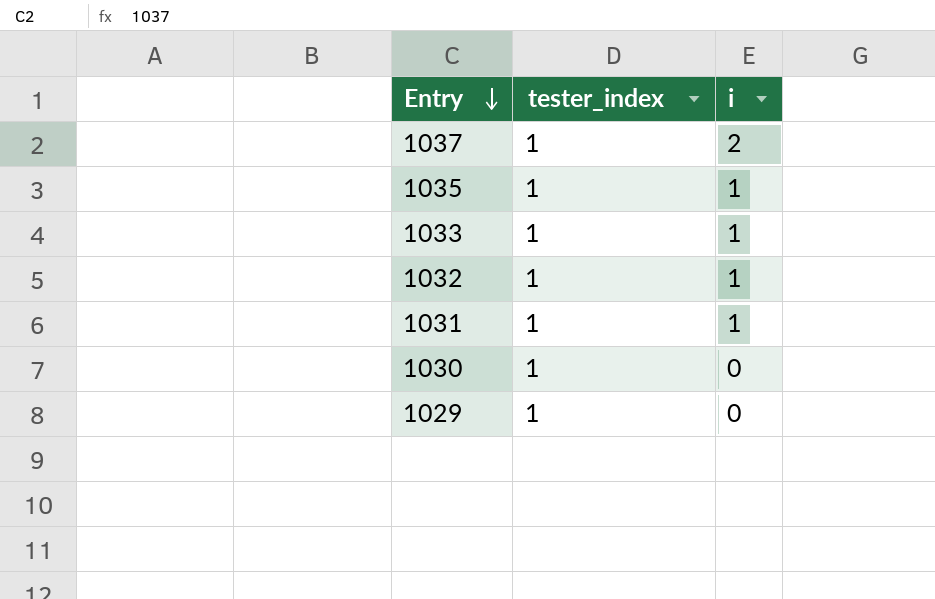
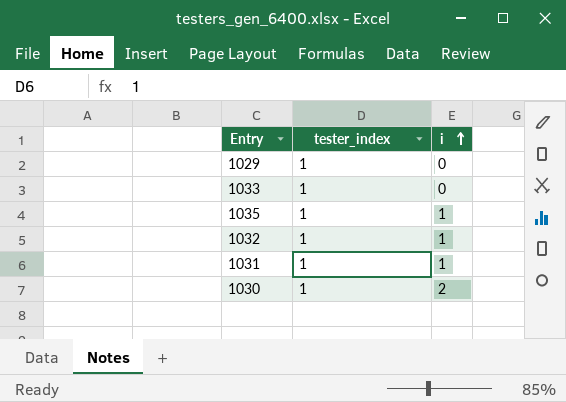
row order: Entry descending -> i ascending
row 1037: 1 | 2 -> none
1033 | i: 1 -> 0
1030 | i: 0 -> 2

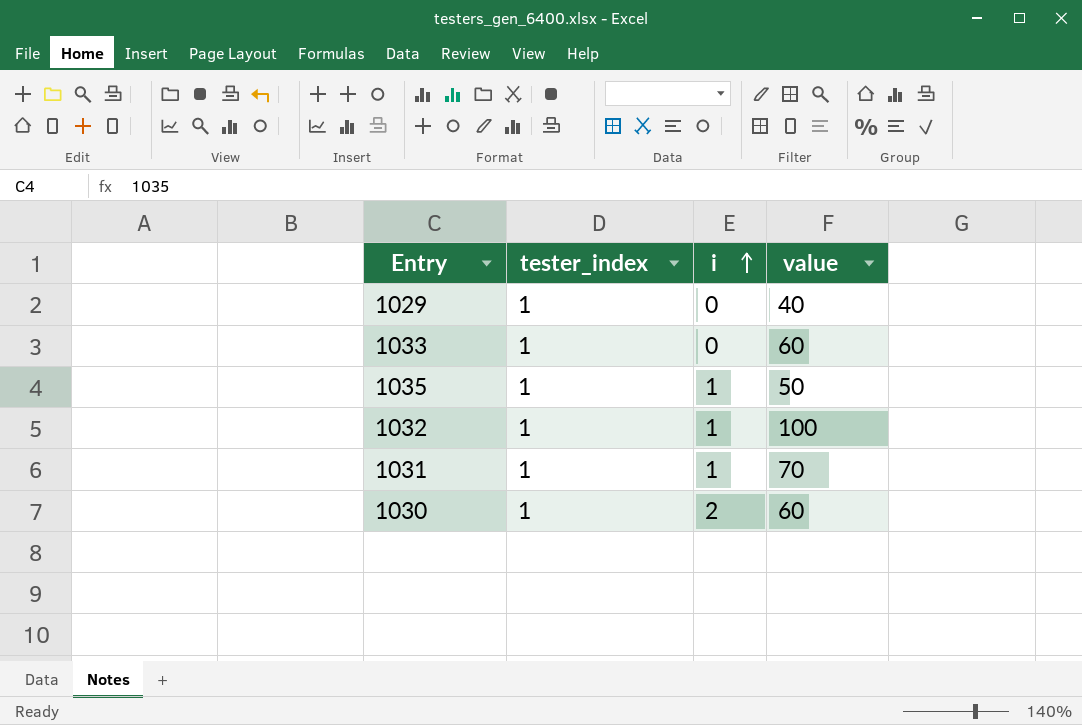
column value | position: none -> 4

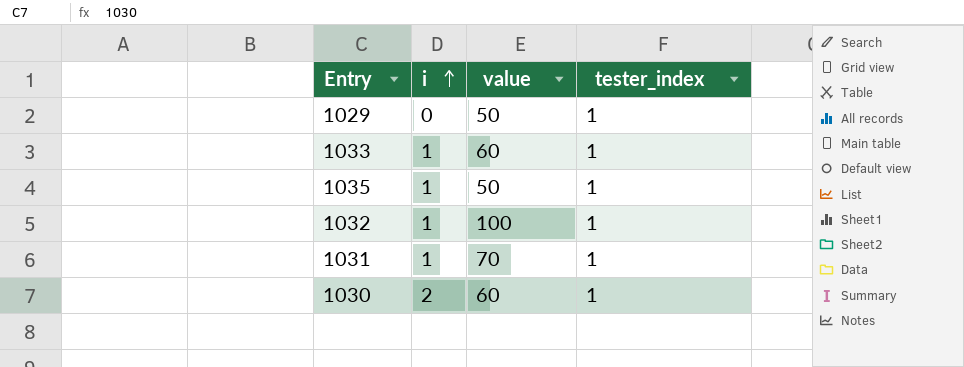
column tester_index | position: 2 -> 4
1029 | value: 40 -> 50
1033 | i: 0 -> 1

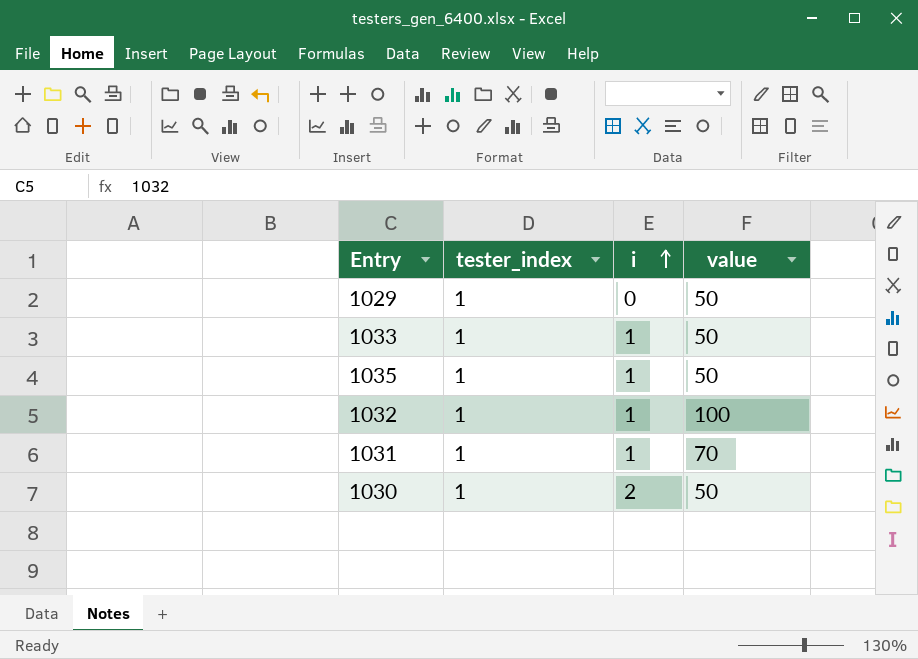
column tester_index | position: 4 -> 2
1033 | value: 60 -> 50
1030 | value: 60 -> 50

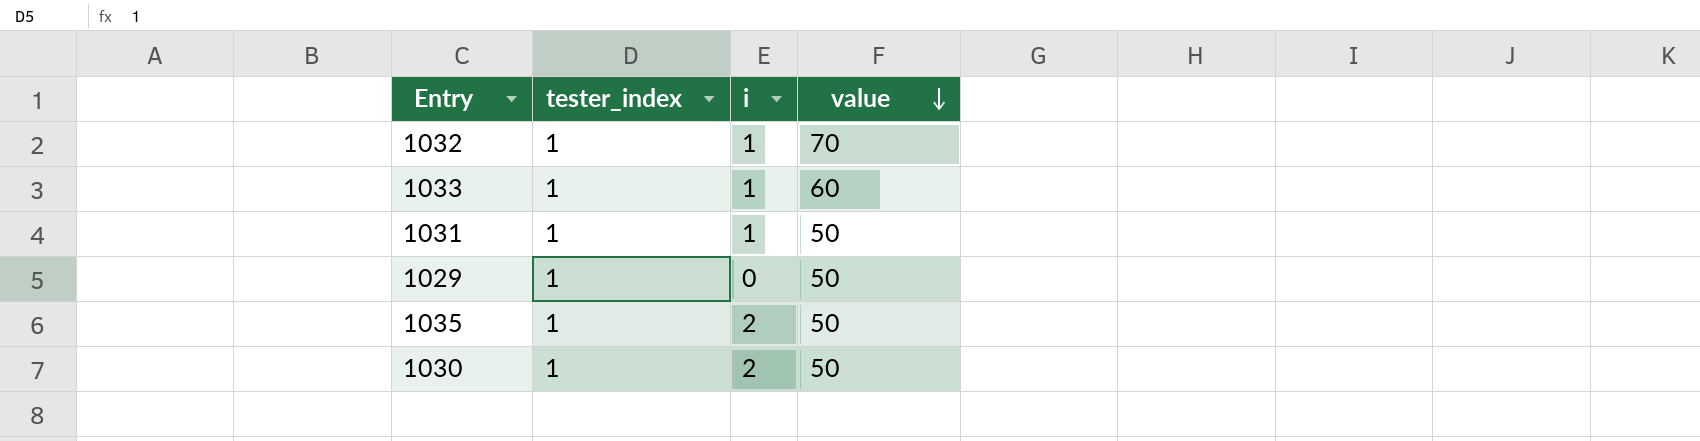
row order: i ascending -> value descending
1032 | value: 100 -> 70
1033 | value: 50 -> 60
1031 | value: 70 -> 50
1035 | i: 1 -> 2

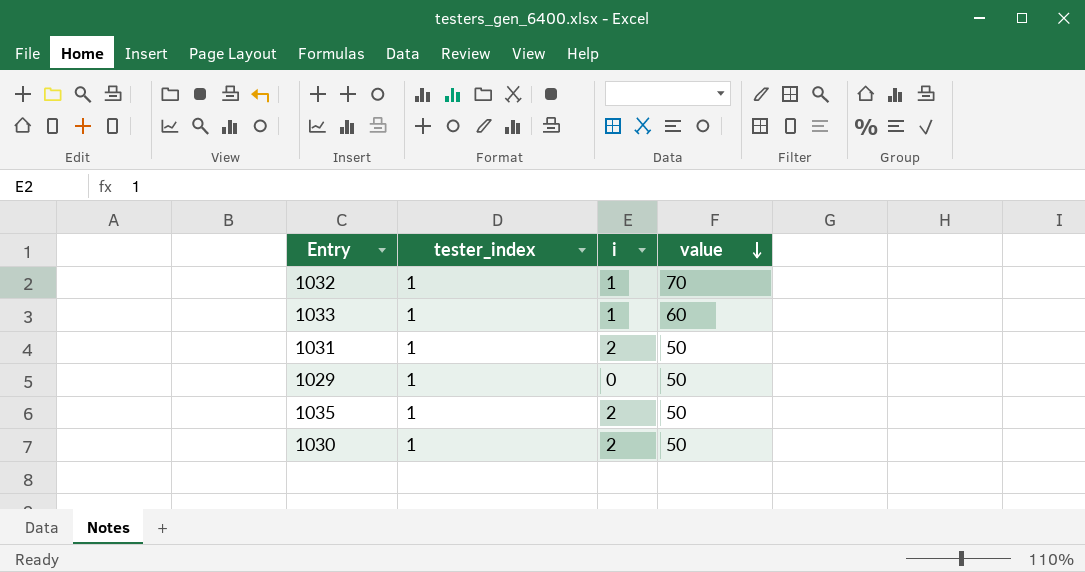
1031 | i: 1 -> 2

